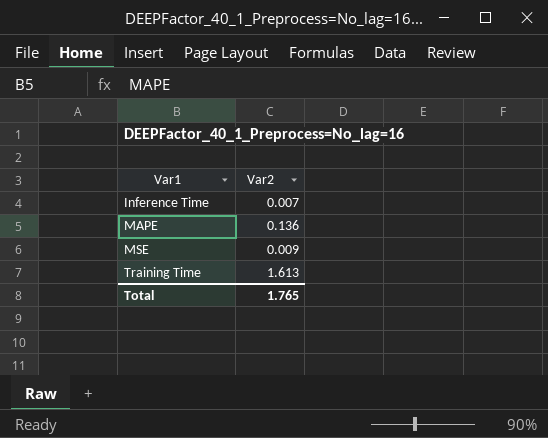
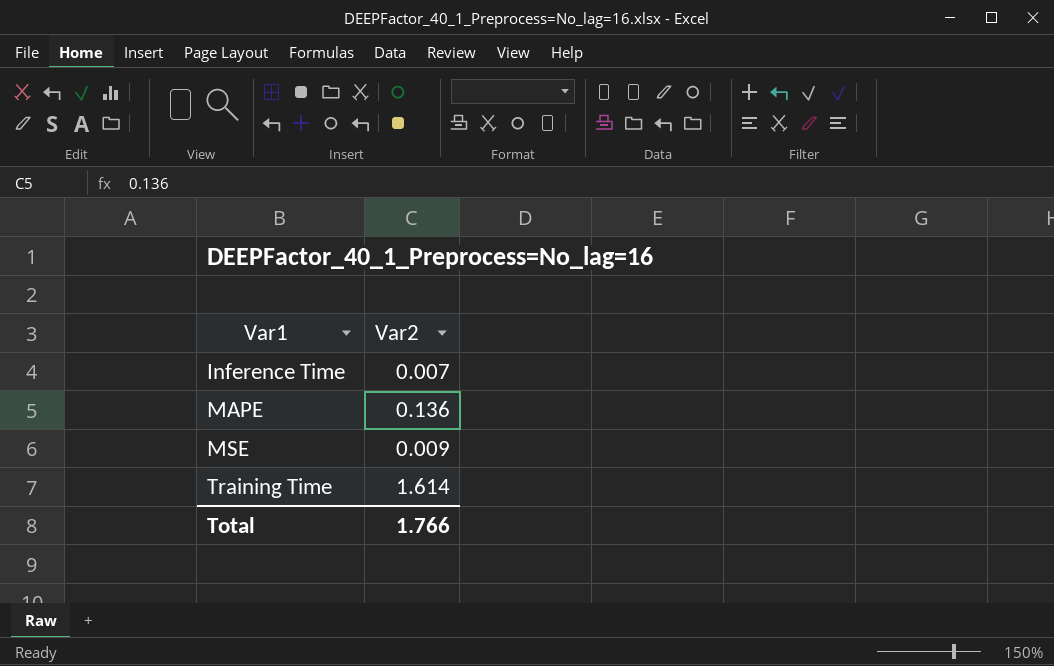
Training Time | Var2: 1.613 -> 1.614
Total | Var2: 1.765 -> 1.766

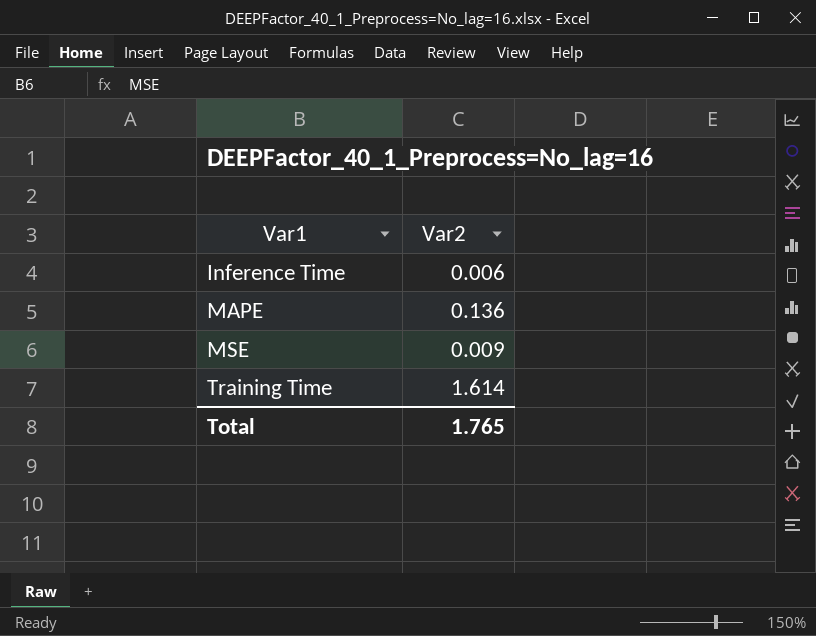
Inference Time | Var2: 0.007 -> 0.006
Total | Var2: 1.766 -> 1.765

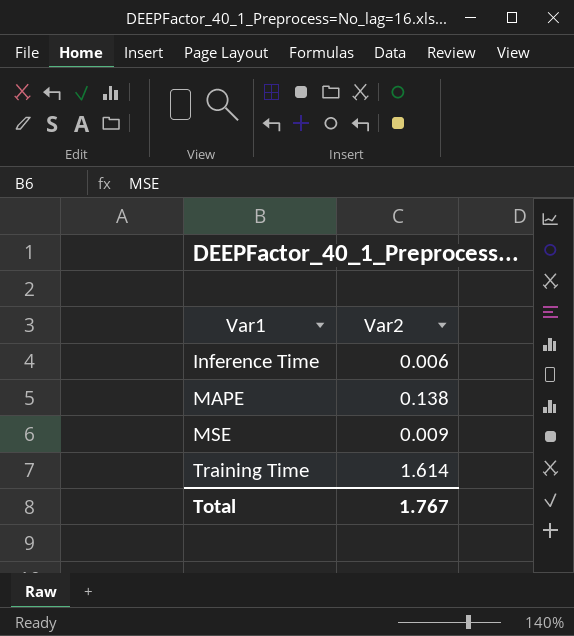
MAPE | Var2: 0.136 -> 0.138
Total | Var2: 1.765 -> 1.767

